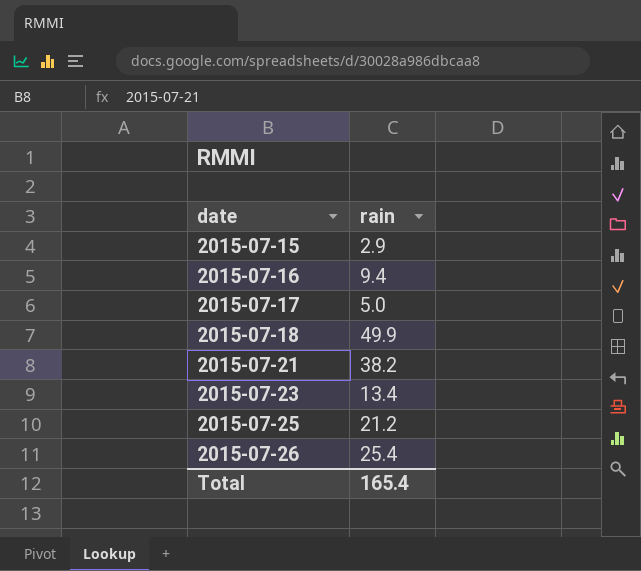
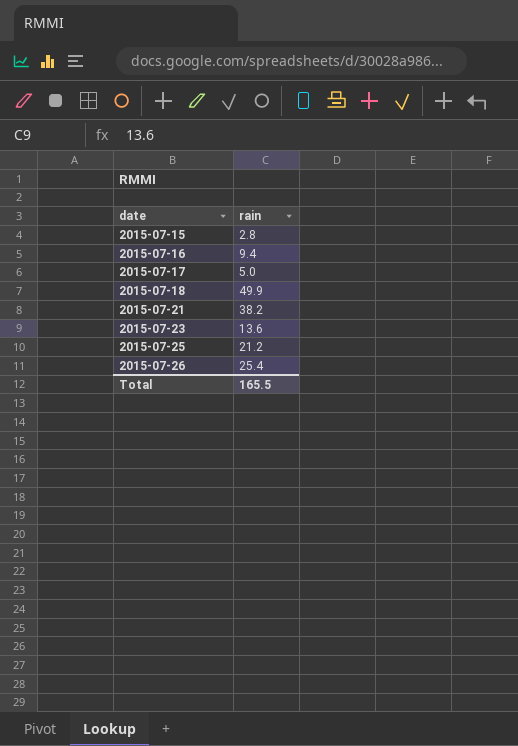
2015-07-15 | rain: 2.9 -> 2.8
2015-07-23 | rain: 13.4 -> 13.6
Total | rain: 165.4 -> 165.5

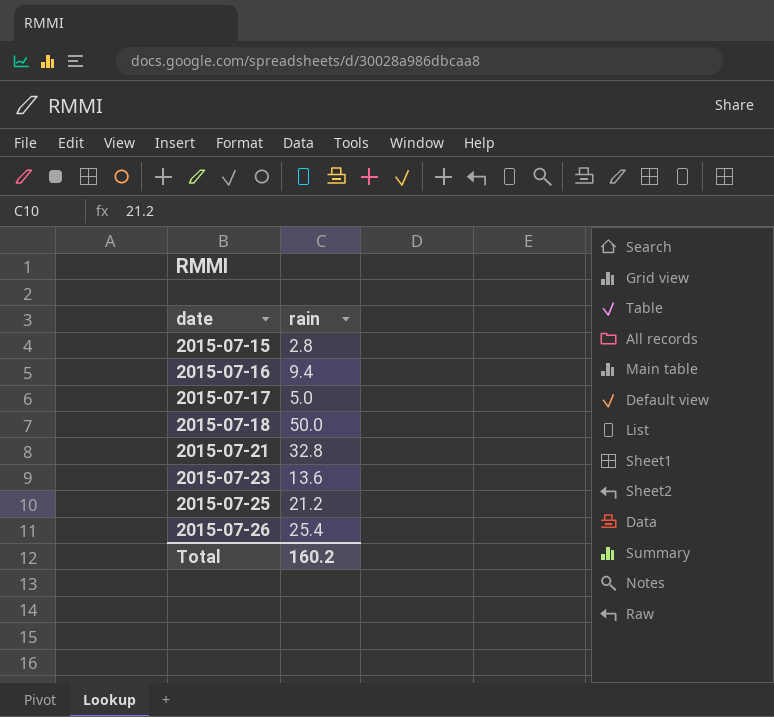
2015-07-18 | rain: 49.9 -> 50.0
2015-07-21 | rain: 38.2 -> 32.8
Total | rain: 165.5 -> 160.2

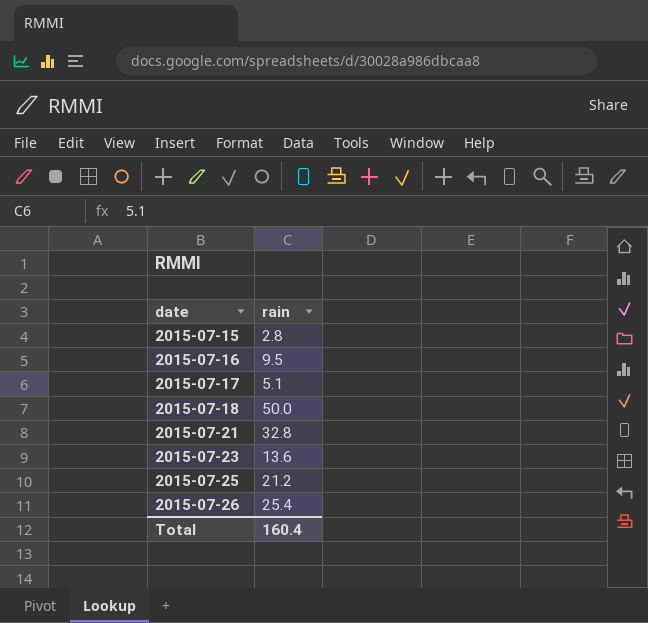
2015-07-16 | rain: 9.4 -> 9.5
2015-07-17 | rain: 5.0 -> 5.1
Total | rain: 160.2 -> 160.4

